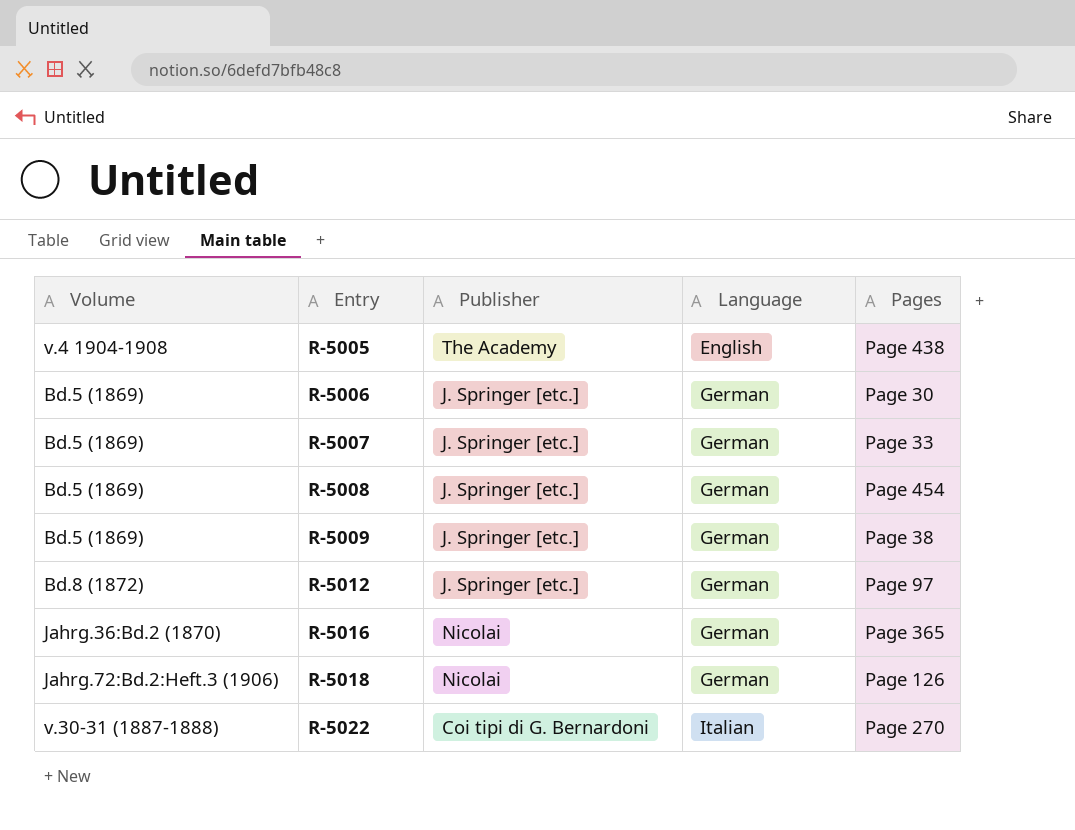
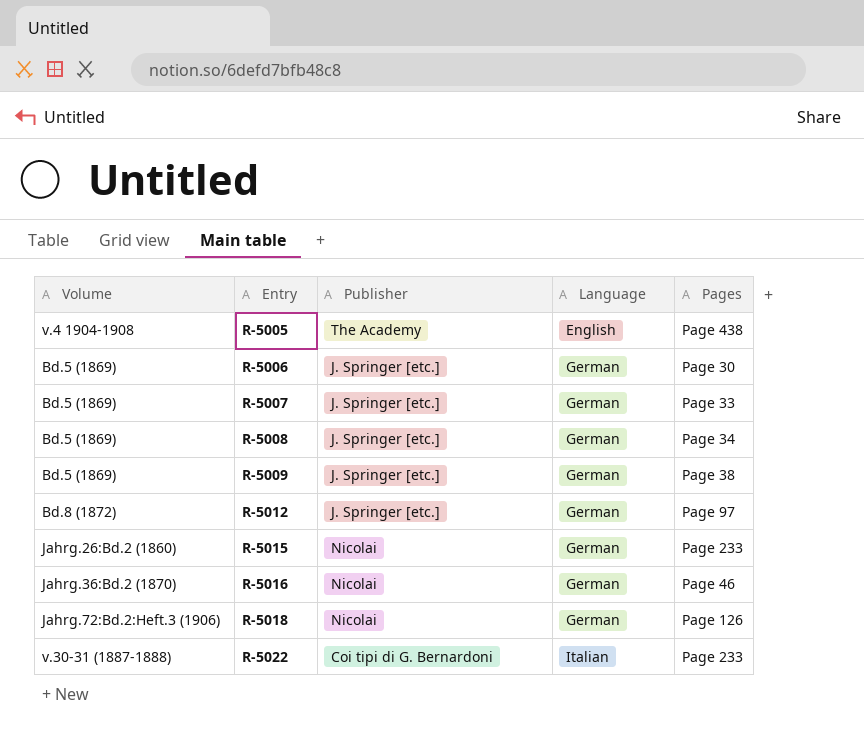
R-5008 | Pages: Page 454 -> Page 34
row R-5015: none -> Jahrg.26:Bd.2 (1860) | Nicolai | German | Page 233
R-5016 | Pages: Page 365 -> Page 46
R-5022 | Pages: Page 270 -> Page 233

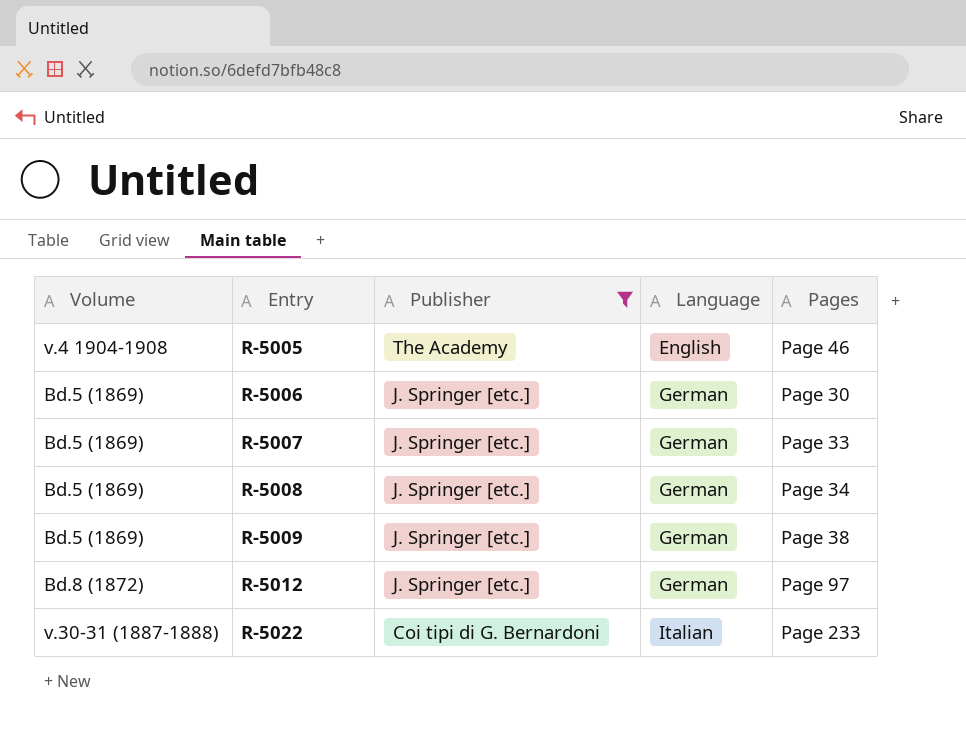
filter: none -> Publisher != Nicolai
R-5005 | Pages: Page 438 -> Page 46

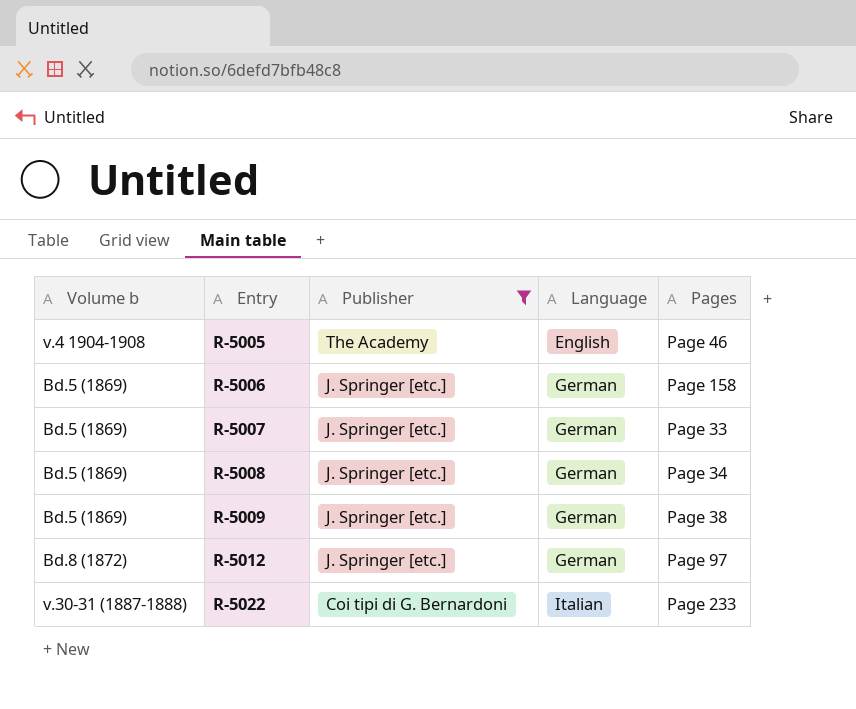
column name: Volume -> Volume b
R-5006 | Pages: Page 30 -> Page 158

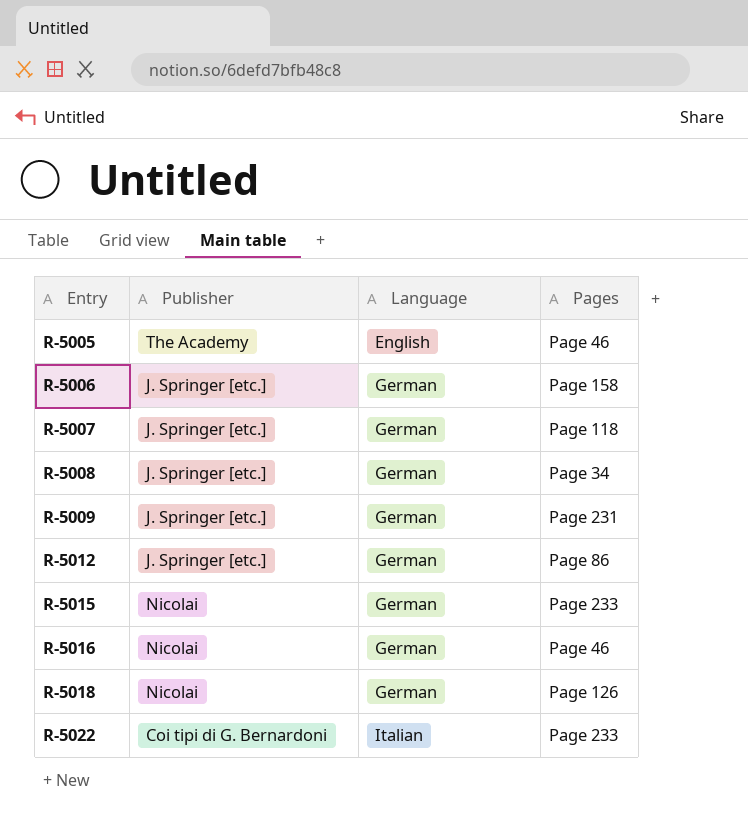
filter: Publisher != Nicolai -> none
column Volume b | position: 1 -> none
R-5007 | Pages: Page 33 -> Page 118
R-5009 | Pages: Page 38 -> Page 231
R-5012 | Pages: Page 97 -> Page 86

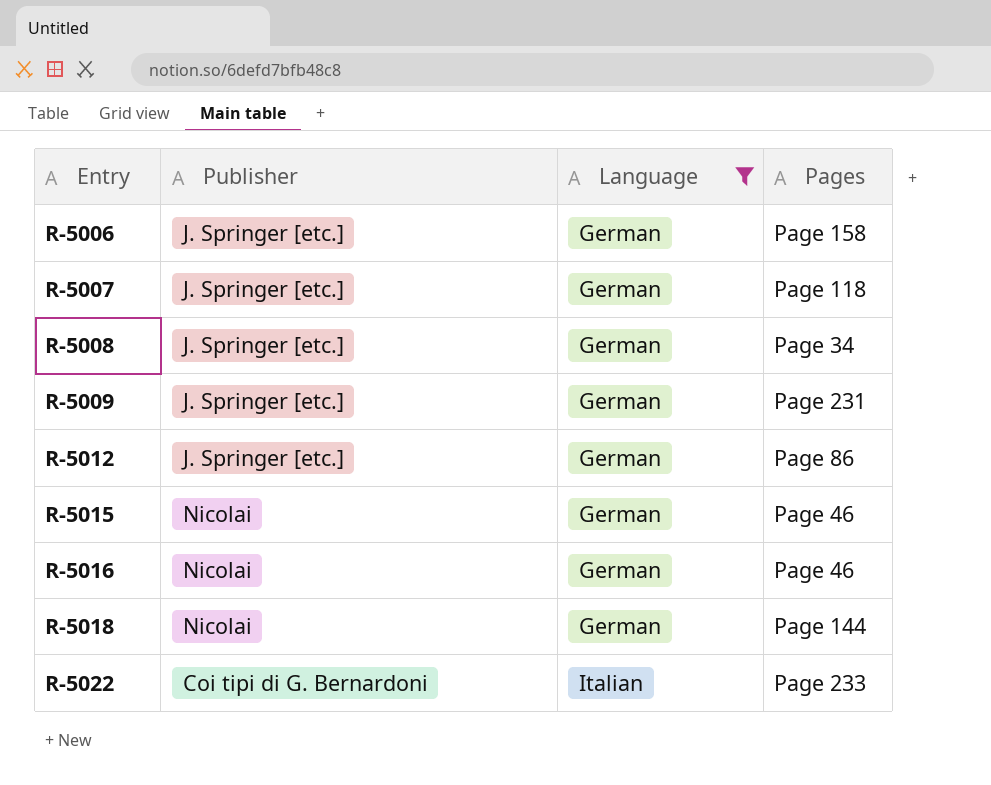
filter: none -> Language != English
R-5015 | Pages: Page 233 -> Page 46
R-5018 | Pages: Page 126 -> Page 144

